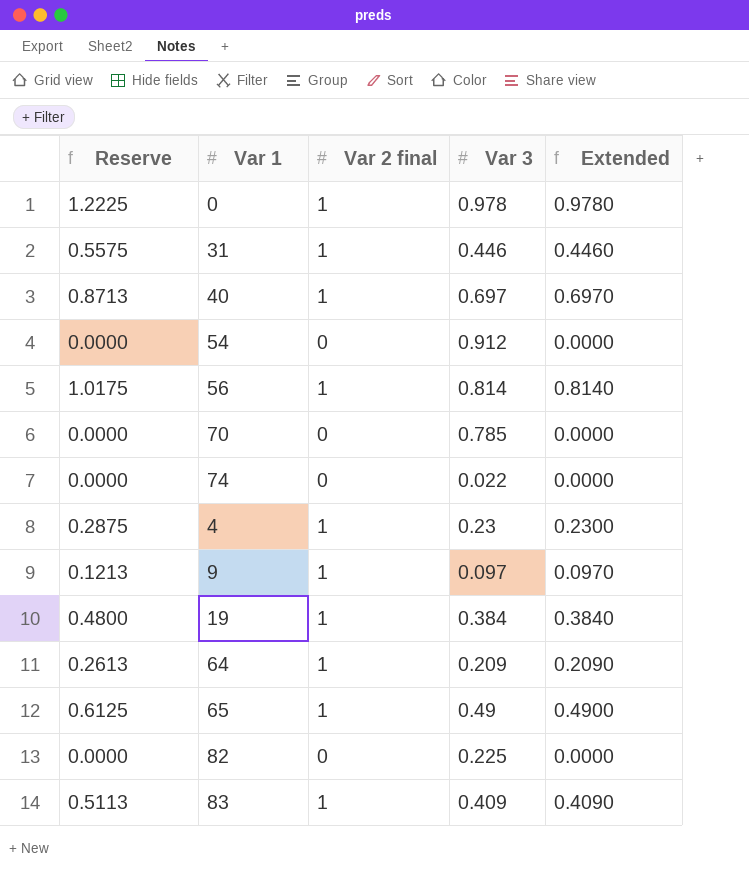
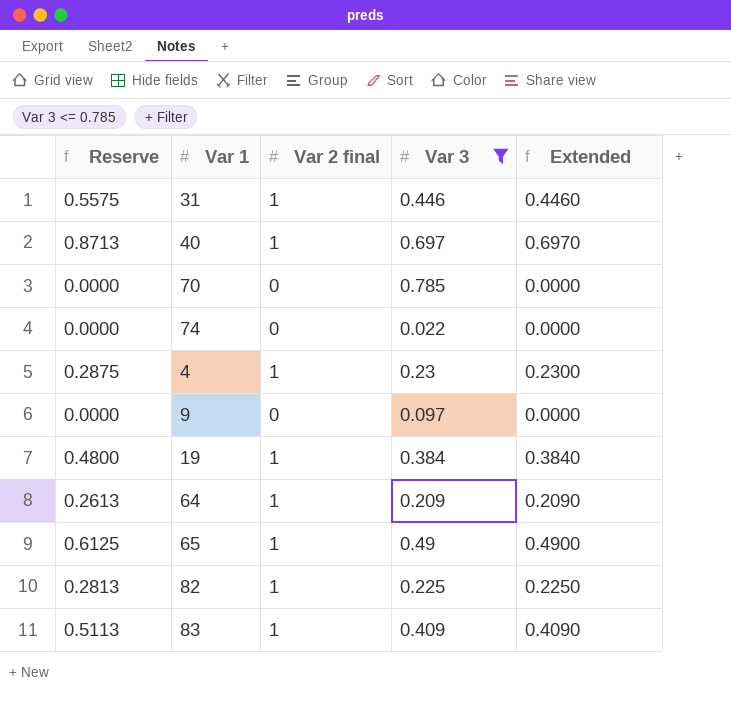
filter: none -> Var 3 <= 0.785
9 | Reserve: 0.1213 -> 0.0000
9 | Var 2 final: 1 -> 0
9 | Extended: 0.0970 -> 0.0000
82 | Reserve: 0.0000 -> 0.2813
82 | Var 2 final: 0 -> 1
82 | Extended: 0.0000 -> 0.2250

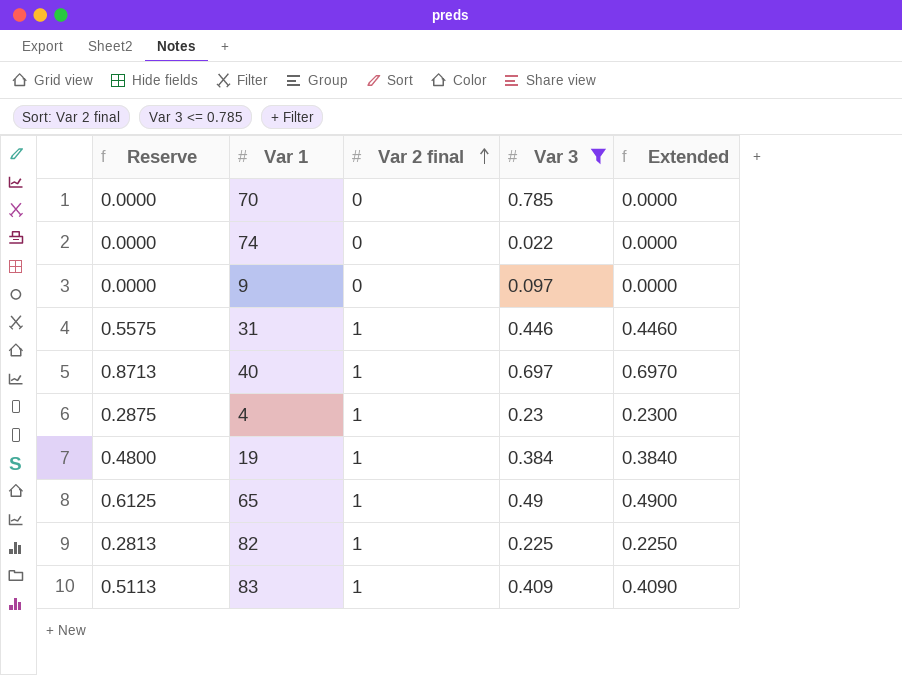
row order: none -> Var 2 final ascending
row 64: 0.2613 | 1 | 0.209 | 0.2090 -> none

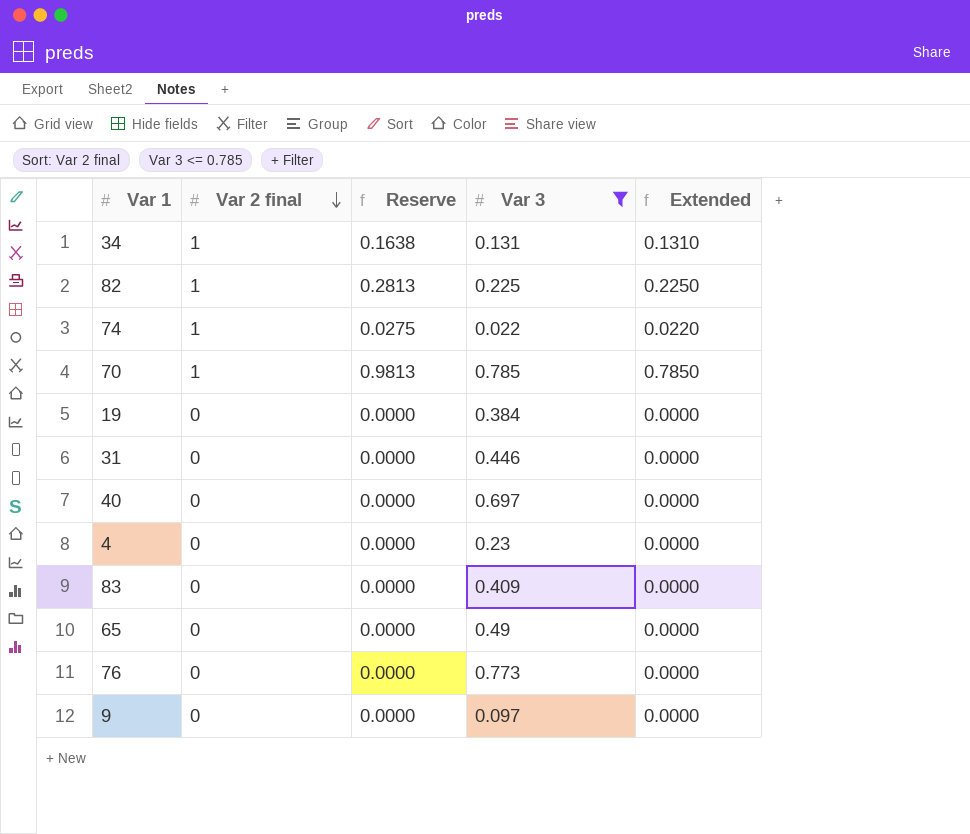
row order: Var 2 final ascending -> Var 2 final descending
column Reserve | position: 1 -> 3
row 34: none -> 1 | 0.1638 | 0.131 | 0.1310
74 | Var 2 final: 0 -> 1
74 | Reserve: 0.0000 -> 0.0275
74 | Extended: 0.0000 -> 0.0220
70 | Var 2 final: 0 -> 1
70 | Reserve: 0.0000 -> 0.9813
70 | Extended: 0.0000 -> 0.7850
19 | Var 2 final: 1 -> 0
19 | Reserve: 0.4800 -> 0.0000
19 | Extended: 0.3840 -> 0.0000
31 | Var 2 final: 1 -> 0
31 | Reserve: 0.5575 -> 0.0000
31 | Extended: 0.4460 -> 0.0000
40 | Var 2 final: 1 -> 0
40 | Reserve: 0.8713 -> 0.0000
40 | Extended: 0.6970 -> 0.0000
4 | Var 2 final: 1 -> 0
4 | Reserve: 0.2875 -> 0.0000
4 | Extended: 0.2300 -> 0.0000
83 | Var 2 final: 1 -> 0
83 | Reserve: 0.5113 -> 0.0000
83 | Extended: 0.4090 -> 0.0000
65 | Var 2 final: 1 -> 0
65 | Reserve: 0.6125 -> 0.0000
65 | Extended: 0.4900 -> 0.0000
row 76: none -> 0 | 0.0000 | 0.773 | 0.0000

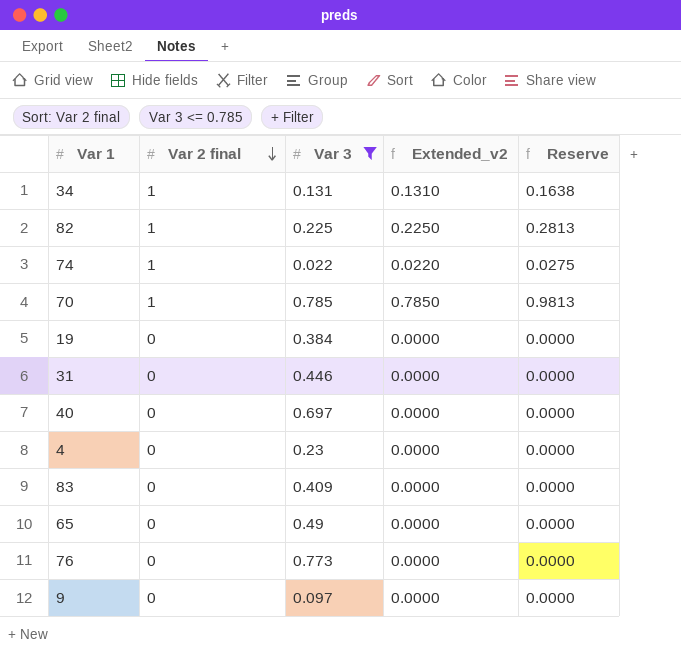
column name: Extended -> Extended_v2
column Reserve | position: 3 -> 5

